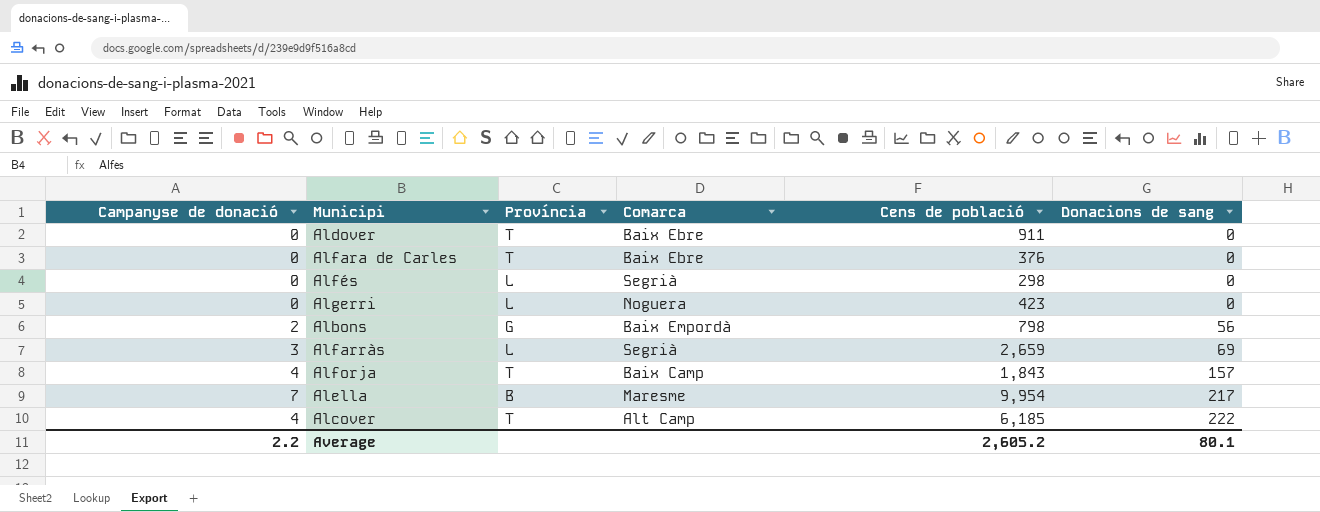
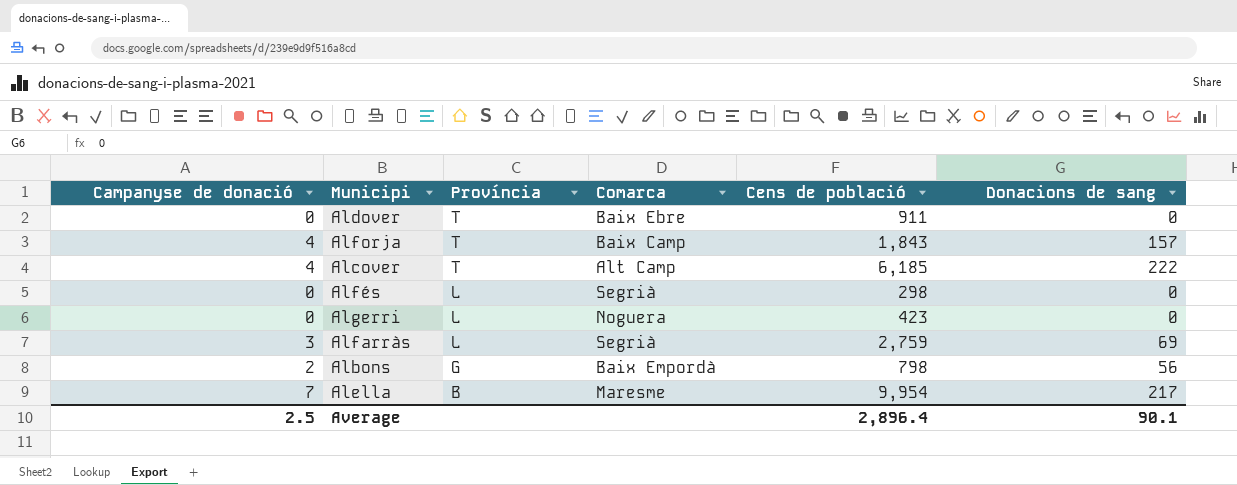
row order: Donacions de sang ascending -> Província descending
row Alfara de Carles: 0 | T | Baix Ebre | 376 | 0 -> none
Alfarràs | Cens de població: 2,659 -> 2,759
Average | Campanyse de donació: 2.2 -> 2.5
Average | Cens de població: 2,605.2 -> 2,896.4
Average | Donacions de sang: 80.1 -> 90.1

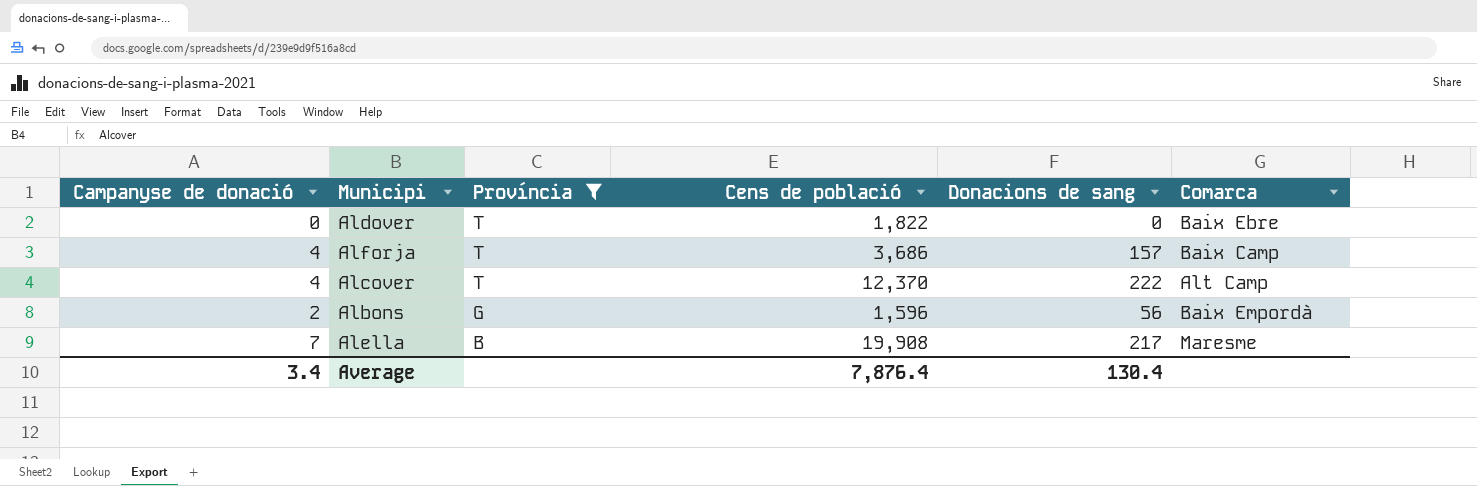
filter: none -> Província != L
column Comarca | position: 4 -> 6
Aldover | Cens de població: 911 -> 1,822
Alforja | Cens de població: 1,843 -> 3,686
Alcover | Cens de població: 6,185 -> 12,370
Albons | Cens de població: 798 -> 1,596
Alella | Cens de població: 9,954 -> 19,908
Average | Campanyse de donació: 2.5 -> 3.4
Average | Cens de població: 2,896.4 -> 7,876.4
Average | Donacions de sang: 90.1 -> 130.4

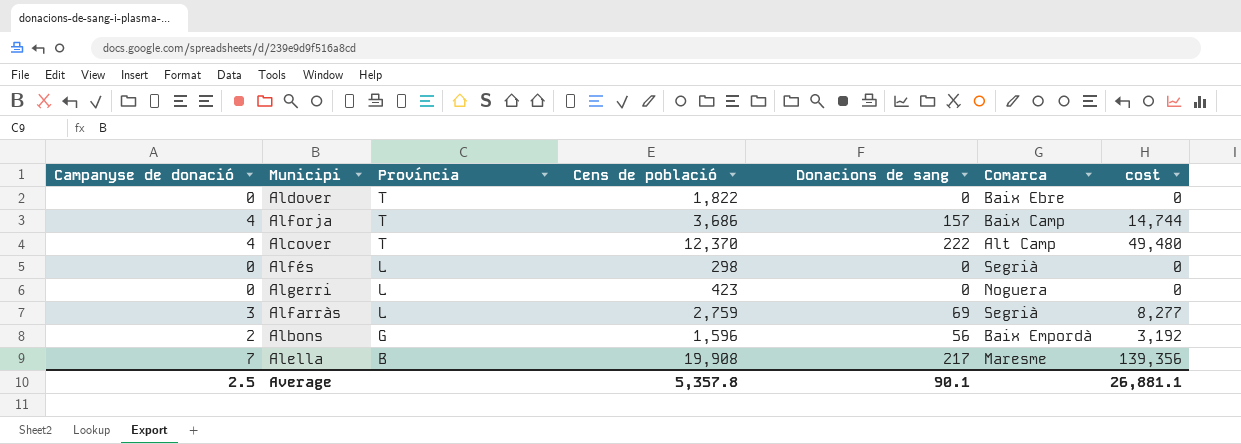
filter: Província != L -> none
column cost | formula: none -> [Campanyse de donació] * [Cens de població]
Average | Campanyse de donació: 3.4 -> 2.5
Average | Cens de població: 7,876.4 -> 5,357.8
Average | Donacions de sang: 130.4 -> 90.1

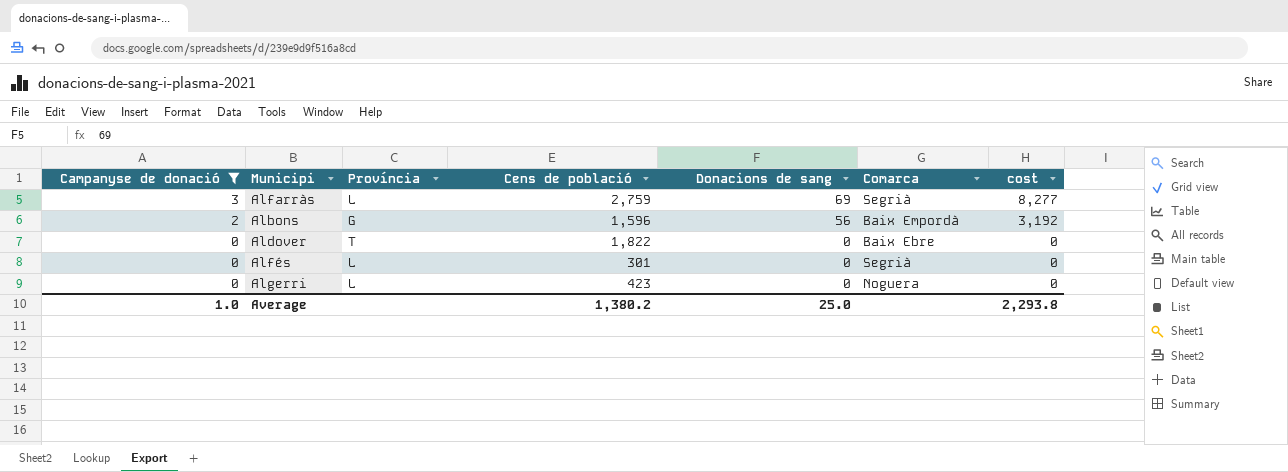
filter: none -> Campanyse de donació <= 3
row order: Província descending -> Campanyse de donació descending
Alfés | Cens de població: 298 -> 301
Average | Campanyse de donació: 2.5 -> 1.0
Average | Cens de població: 5,357.8 -> 1,380.2
Average | Donacions de sang: 90.1 -> 25.0
Average | cost: 26,881.1 -> 2,293.8

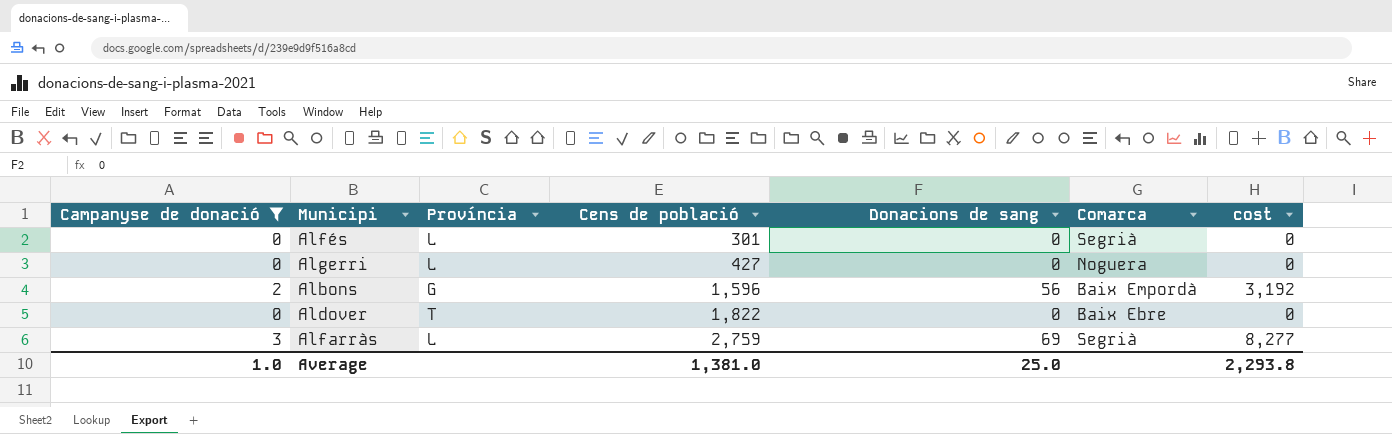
row order: Campanyse de donació descending -> Cens de població ascending
Algerri | Cens de població: 423 -> 427
Average | Cens de població: 1,380.2 -> 1,381.0

